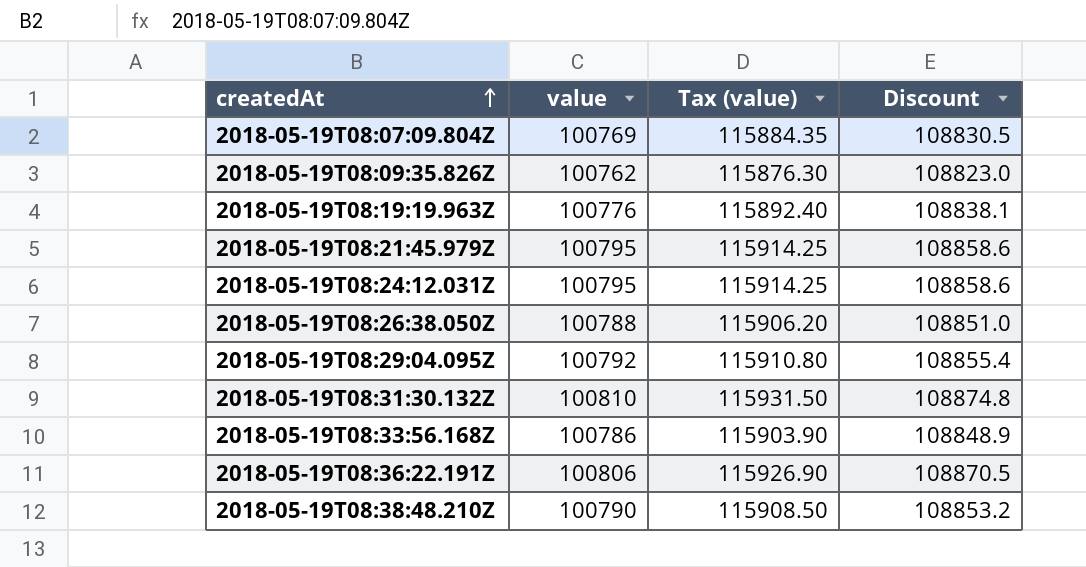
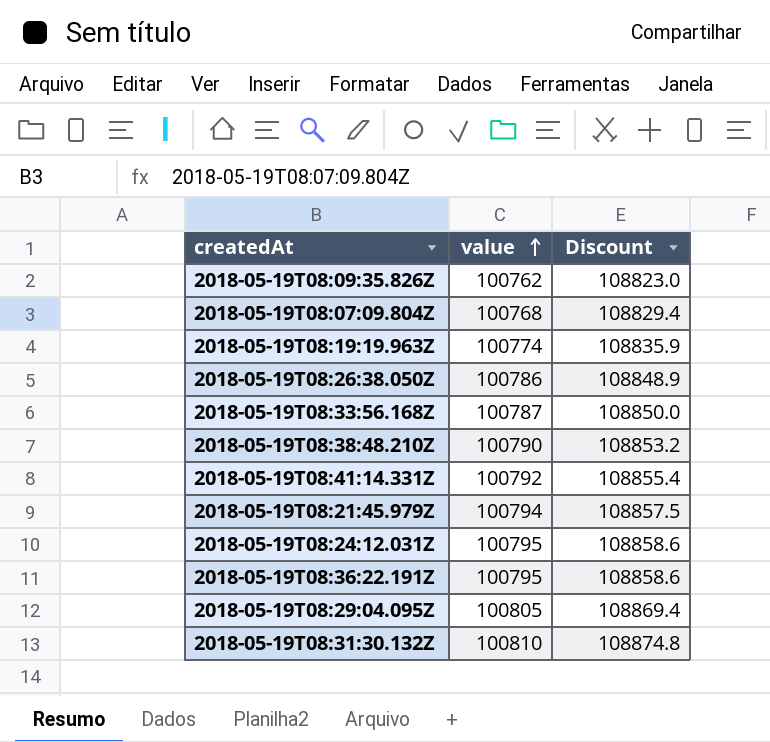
row order: createdAt ascending -> value ascending
column Tax (value) | formula: [value] * 1.15 -> none
2018-05-19T08:07:09.804Z | value: 100769 -> 100768
2018-05-19T08:07:09.804Z | Discount: 108830.5 -> 108829.4
2018-05-19T08:19:19.963Z | value: 100776 -> 100774
2018-05-19T08:19:19.963Z | Discount: 108838.1 -> 108835.9
2018-05-19T08:26:38.050Z | value: 100788 -> 100786
2018-05-19T08:26:38.050Z | Discount: 108851.0 -> 108848.9
2018-05-19T08:33:56.168Z | value: 100786 -> 100787
2018-05-19T08:33:56.168Z | Discount: 108848.9 -> 108850.0
row 2018-05-19T08:41:14.331Z: none -> 100792 | 108855.4
2018-05-19T08:21:45.979Z | value: 100795 -> 100794
2018-05-19T08:21:45.979Z | Discount: 108858.6 -> 108857.5
2018-05-19T08:36:22.191Z | value: 100806 -> 100795
2018-05-19T08:36:22.191Z | Discount: 108870.5 -> 108858.6
2018-05-19T08:29:04.095Z | value: 100792 -> 100805
2018-05-19T08:29:04.095Z | Discount: 108855.4 -> 108869.4

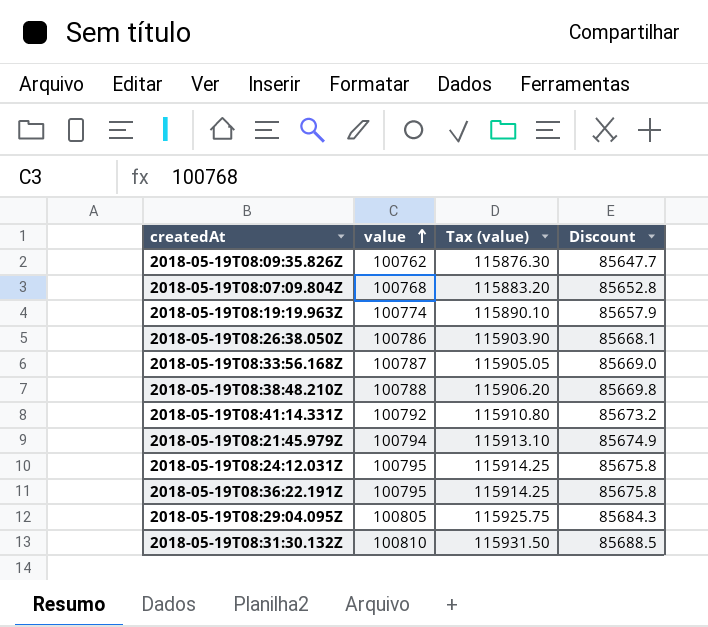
column Tax (value) | formula: none -> [value] * 1.15
column Discount | formula: [value] * 1.08 -> [value] * 0.85
2018-05-19T08:38:48.210Z | value: 100790 -> 100788

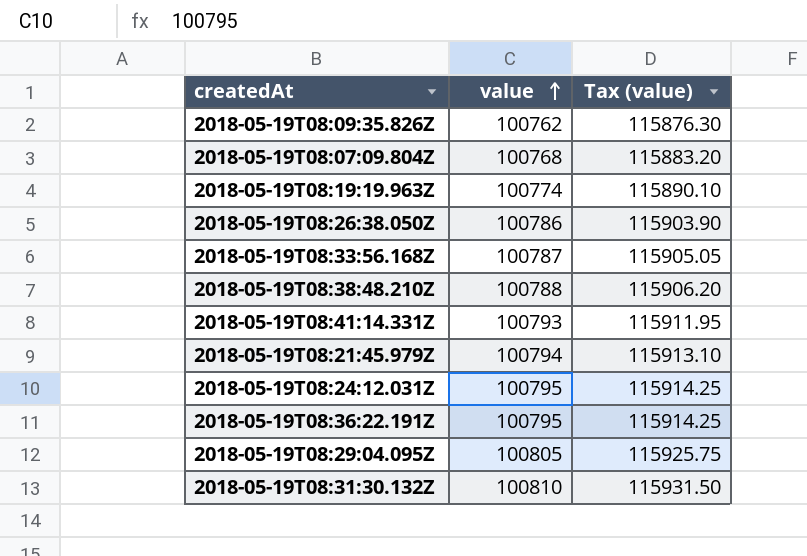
column Discount | formula: [value] * 0.85 -> none
2018-05-19T08:41:14.331Z | value: 100792 -> 100793
2018-05-19T08:41:14.331Z | Tax (value): 115910.80 -> 115911.95

